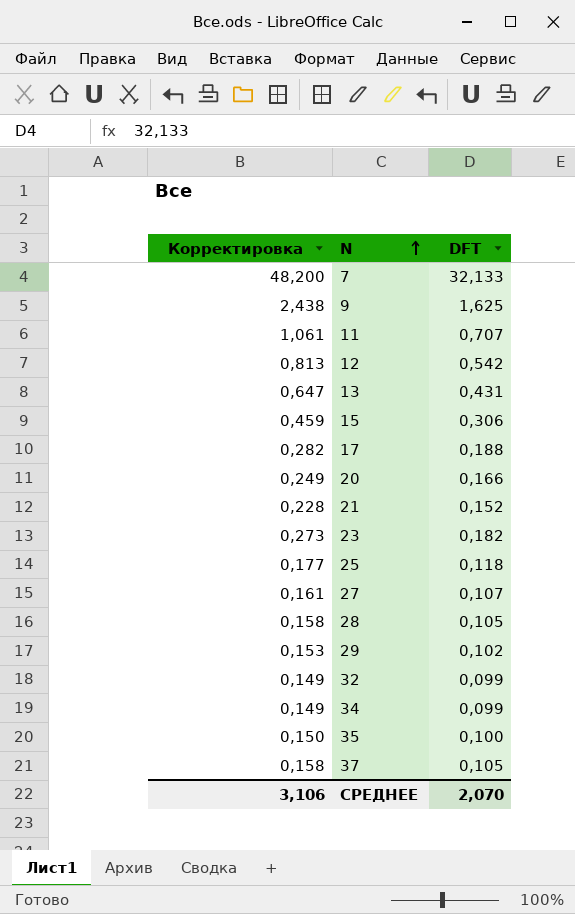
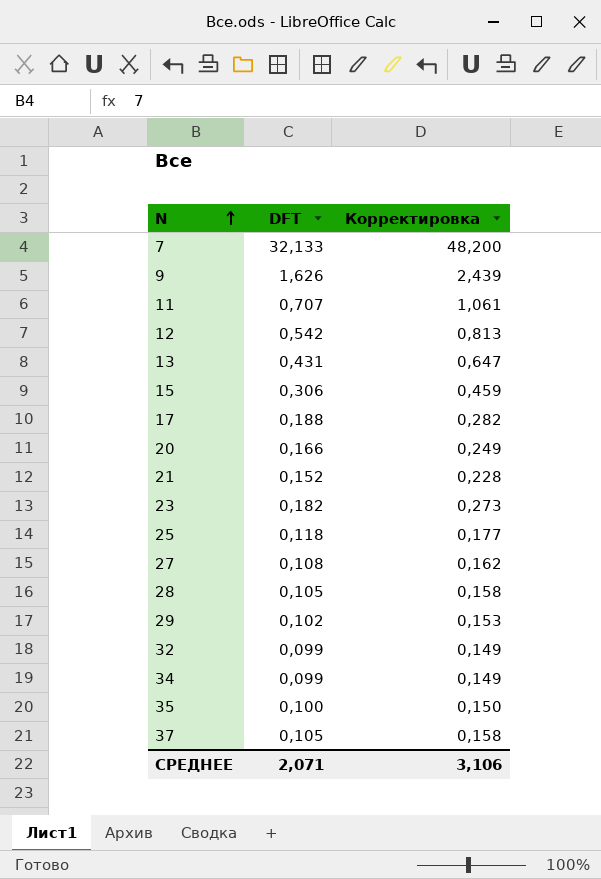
column Корректировка | position: 1 -> 3
9 | DFT: 1,625 -> 1,626
9 | Корректировка: 2,438 -> 2,439
27 | DFT: 0,107 -> 0,108
27 | Корректировка: 0,161 -> 0,162
СРЕДНЕЕ | DFT: 2,070 -> 2,071

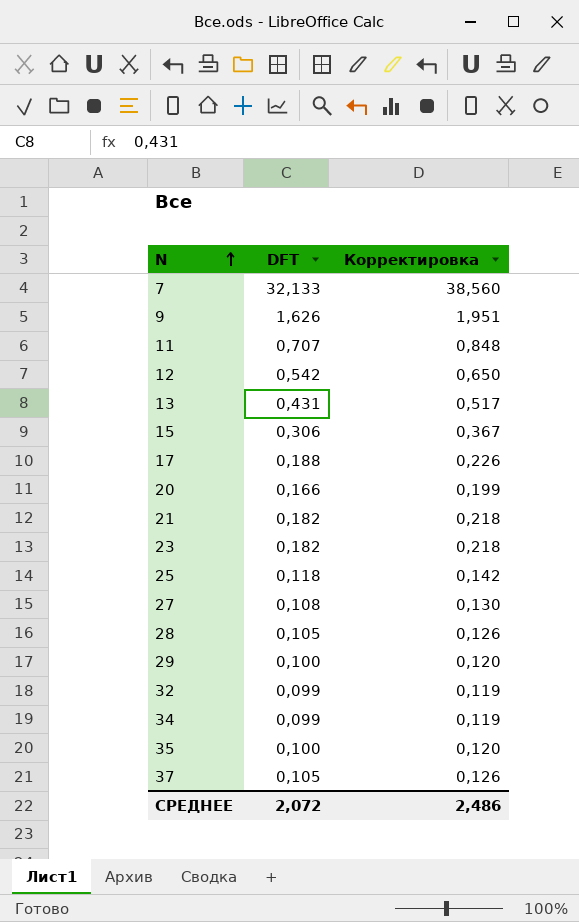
column Корректировка | formula: [DFT] * 1,5 -> [DFT] * 1,2
21 | DFT: 0,152 -> 0,182
29 | DFT: 0,102 -> 0,100
СРЕДНЕЕ | DFT: 2,071 -> 2,072
СРЕДНЕЕ | Корректировка: 3,106 -> 2,486

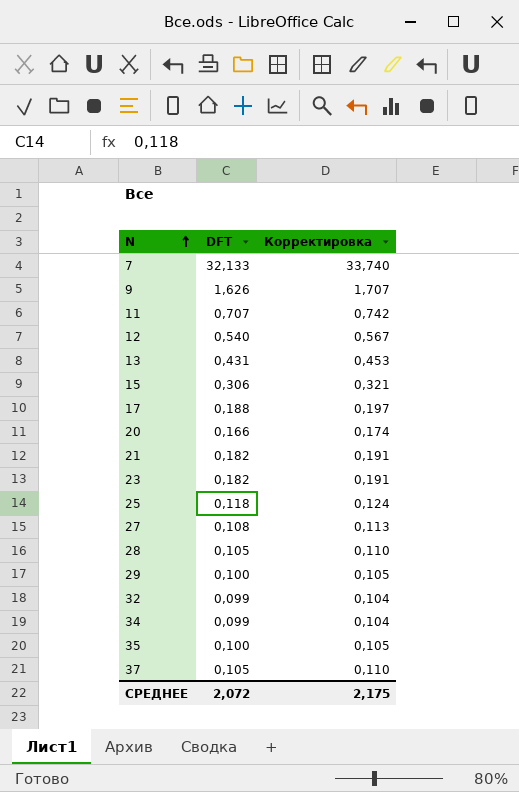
column Корректировка | formula: [DFT] * 1,2 -> [DFT] * 1,05
12 | DFT: 0,542 -> 0,540
СРЕДНЕЕ | Корректировка: 2,486 -> 2,175

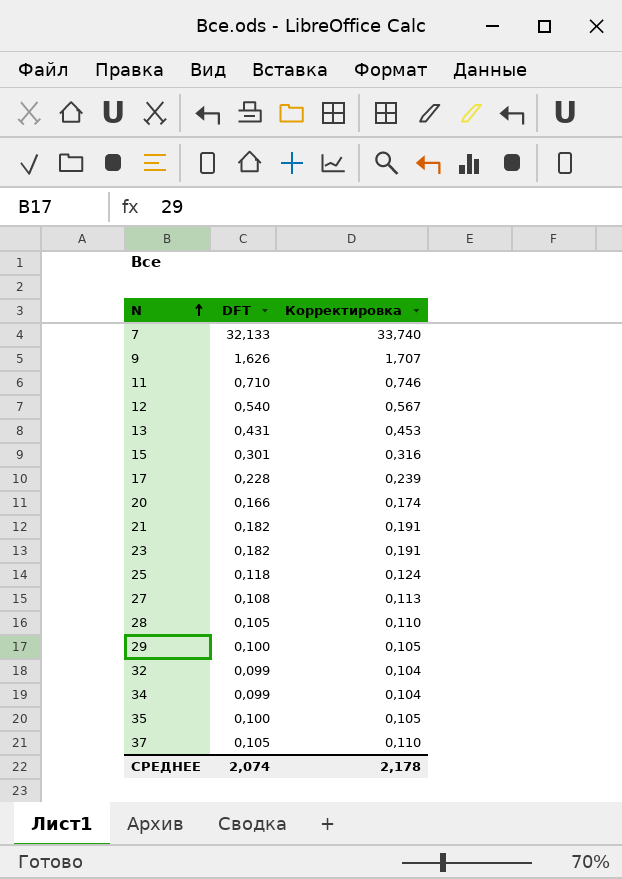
11 | DFT: 0,707 -> 0,710
11 | Корректировка: 0,742 -> 0,746
15 | DFT: 0,306 -> 0,301
15 | Корректировка: 0,321 -> 0,316
17 | DFT: 0,188 -> 0,228
17 | Корректировка: 0,197 -> 0,239
СРЕДНЕЕ | DFT: 2,072 -> 2,074
СРЕДНЕЕ | Корректировка: 2,175 -> 2,178

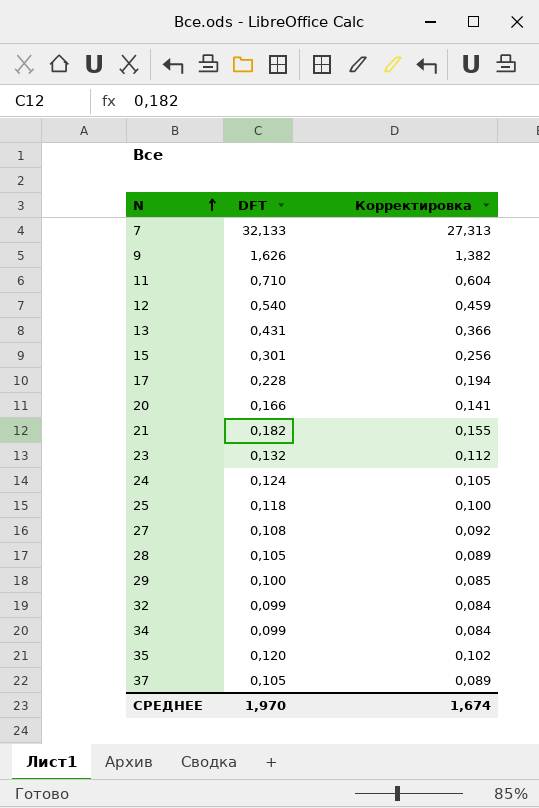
column Корректировка | formula: [DFT] * 1,05 -> [DFT] * 0,85
23 | DFT: 0,182 -> 0,132
row 24: none -> 0,124 | 0,105
35 | DFT: 0,100 -> 0,120
СРЕДНЕЕ | DFT: 2,074 -> 1,970
СРЕДНЕЕ | Корректировка: 2,178 -> 1,674

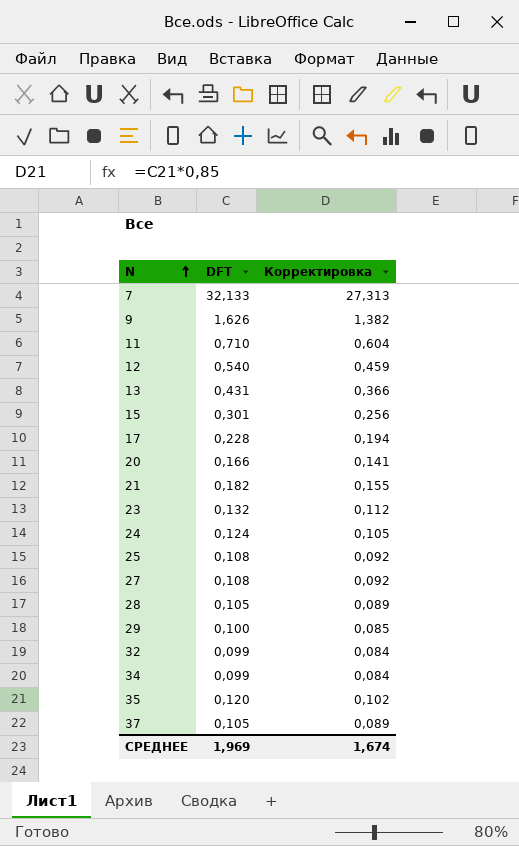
25 | DFT: 0,118 -> 0,108
25 | Корректировка: 0,100 -> 0,092
СРЕДНЕЕ | DFT: 1,970 -> 1,969

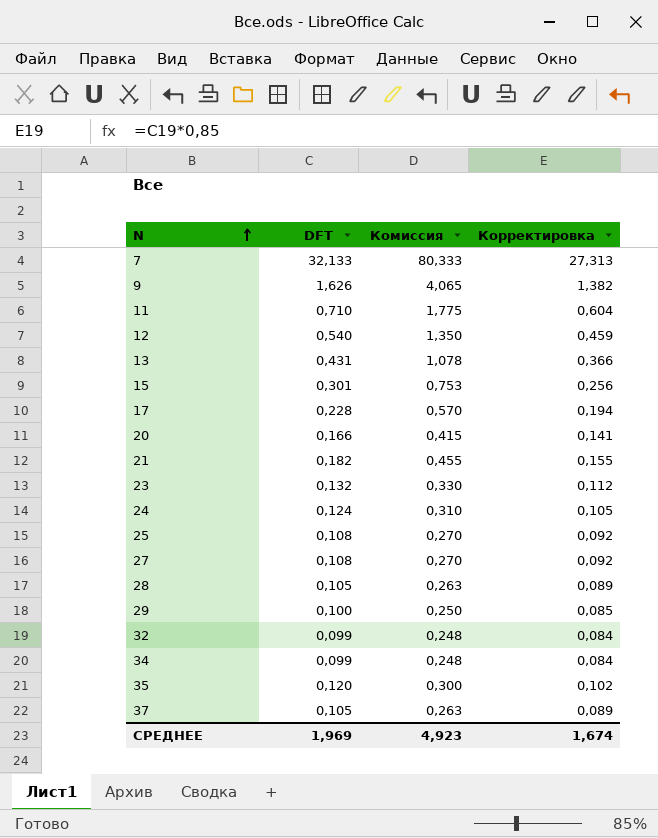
column Комиссия | formula: none -> [DFT] * 2,5

